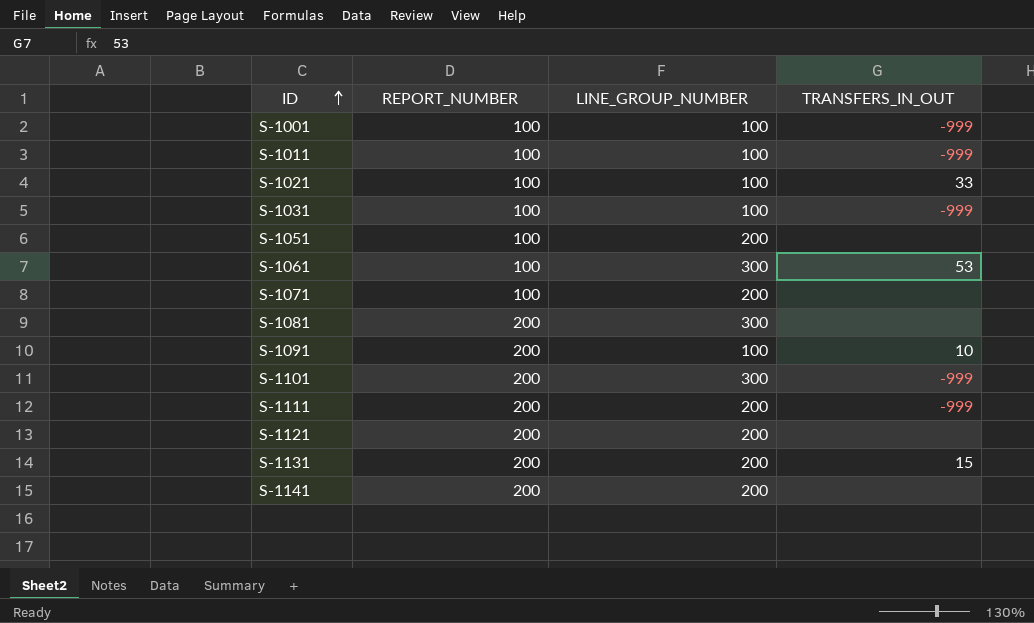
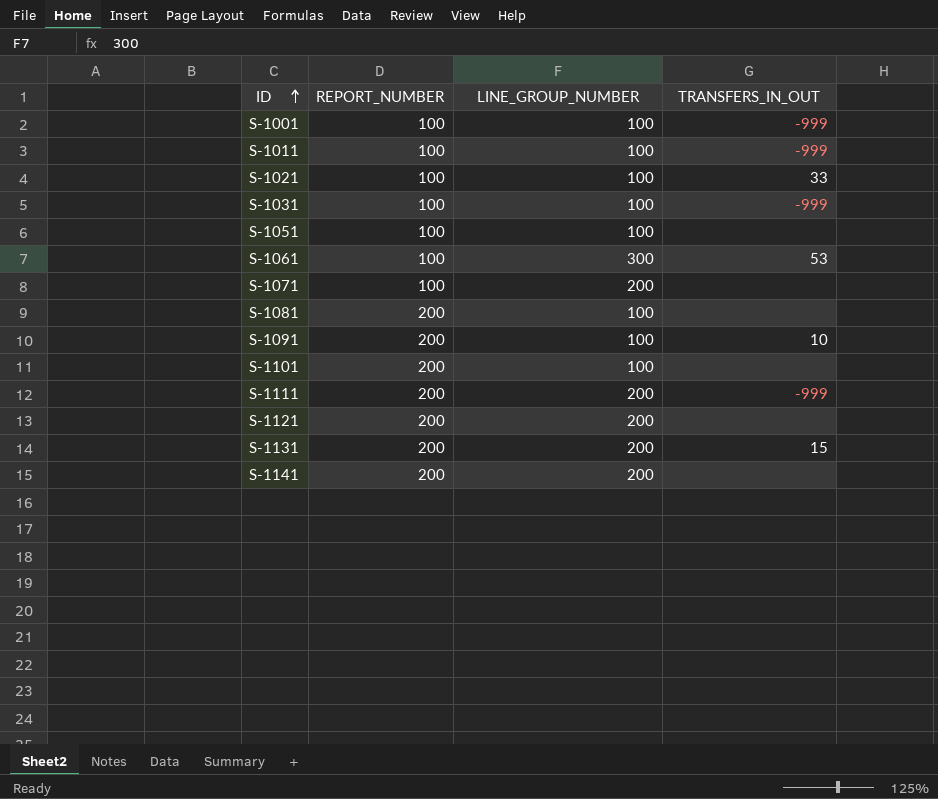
S-1051 | LINE_GROUP_NUMBER: 200 -> 100
S-1081 | LINE_GROUP_NUMBER: 300 -> 100
S-1101 | LINE_GROUP_NUMBER: 300 -> 100
S-1101 | TRANSFERS_IN_OUT: -999 -> none

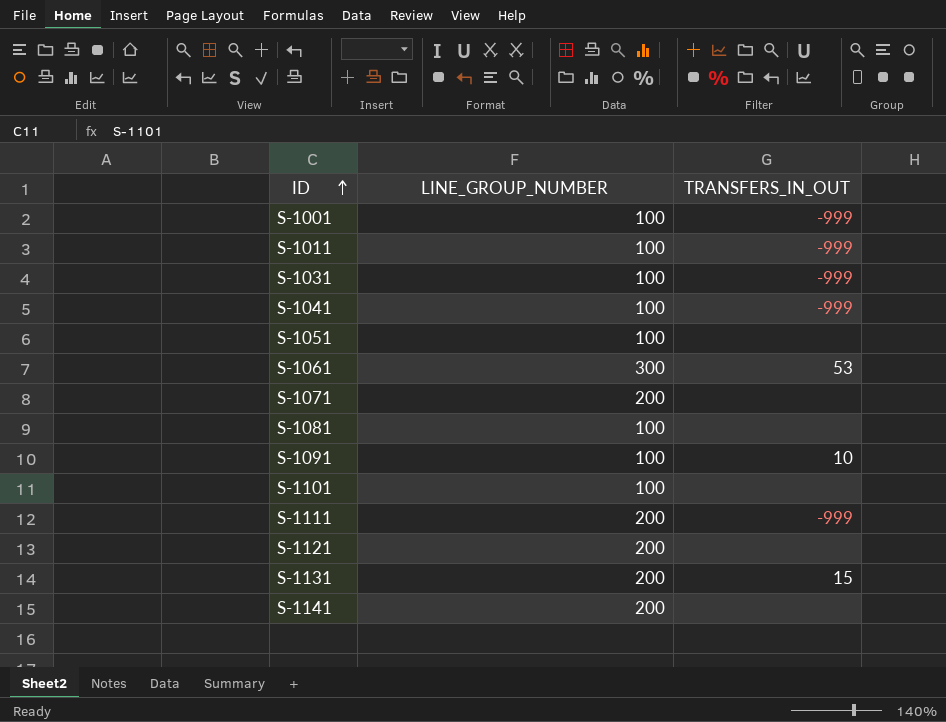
column REPORT_NUMBER | position: 2 -> none
row S-1021: 100 | 100 | 33 -> none
row S-1041: none -> 100 | -999

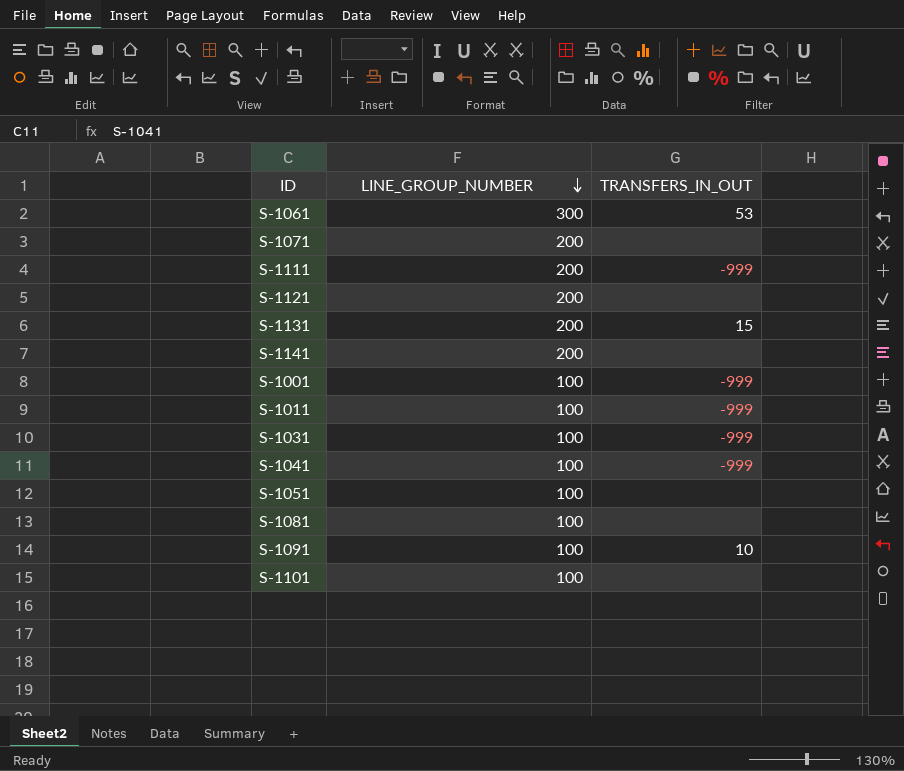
row order: ID ascending -> LINE_GROUP_NUMBER descending

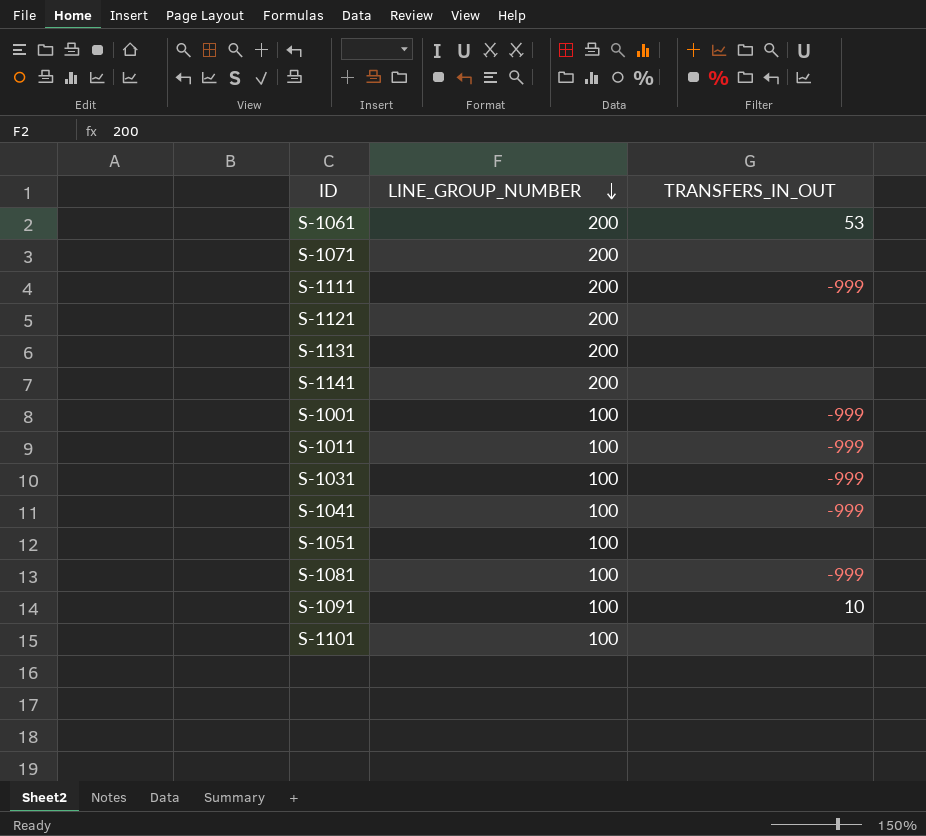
S-1061 | LINE_GROUP_NUMBER: 300 -> 200
S-1131 | TRANSFERS_IN_OUT: 15 -> none
S-1081 | TRANSFERS_IN_OUT: none -> -999

